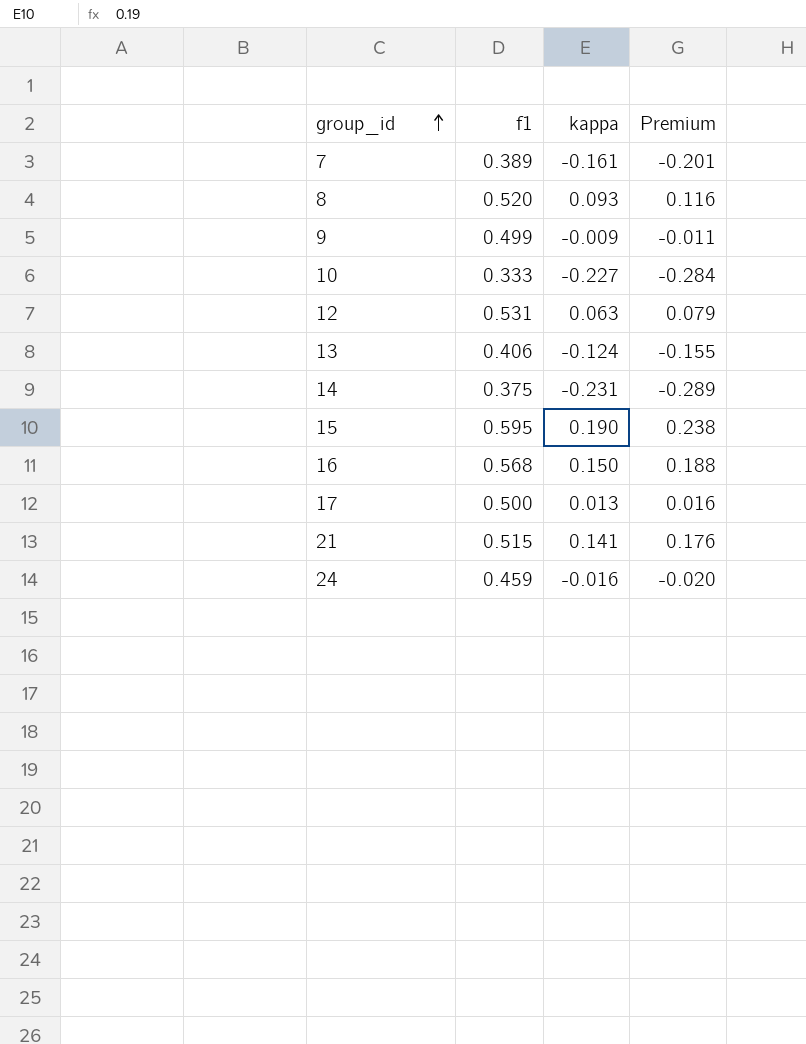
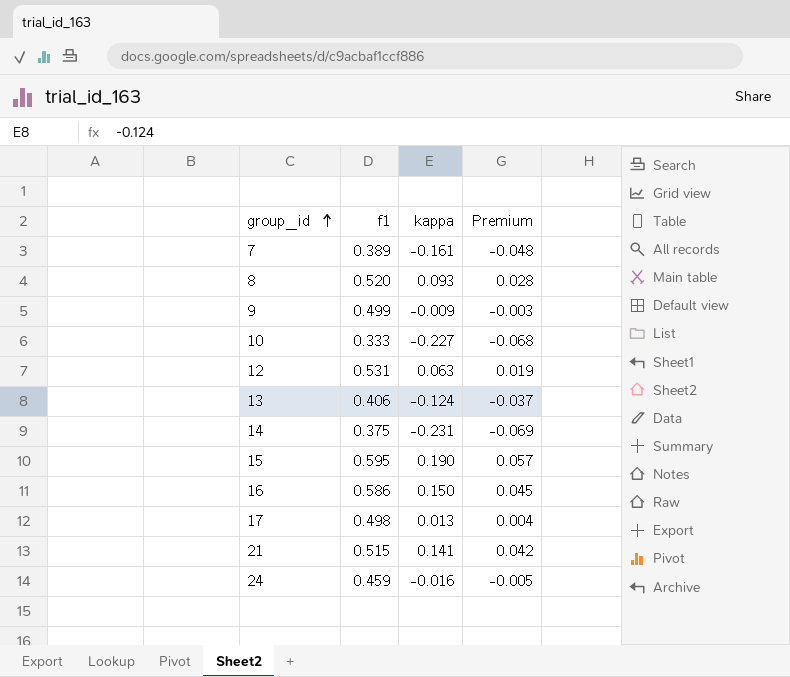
column Premium | formula: [kappa] * 1.25 -> [kappa] * 0.3
16 | f1: 0.568 -> 0.586
17 | f1: 0.500 -> 0.498

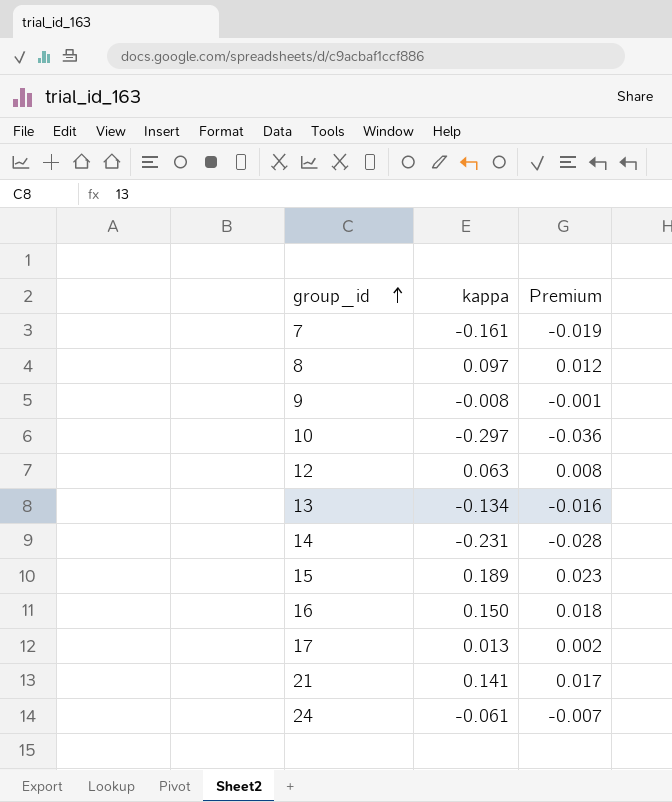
column f1 | position: 2 -> none
column Premium | formula: [kappa] * 0.3 -> [kappa] * 0.12
8 | kappa: 0.093 -> 0.097
9 | kappa: -0.009 -> -0.008
10 | kappa: -0.227 -> -0.297
13 | kappa: -0.124 -> -0.134
15 | kappa: 0.190 -> 0.189
24 | kappa: -0.016 -> -0.061

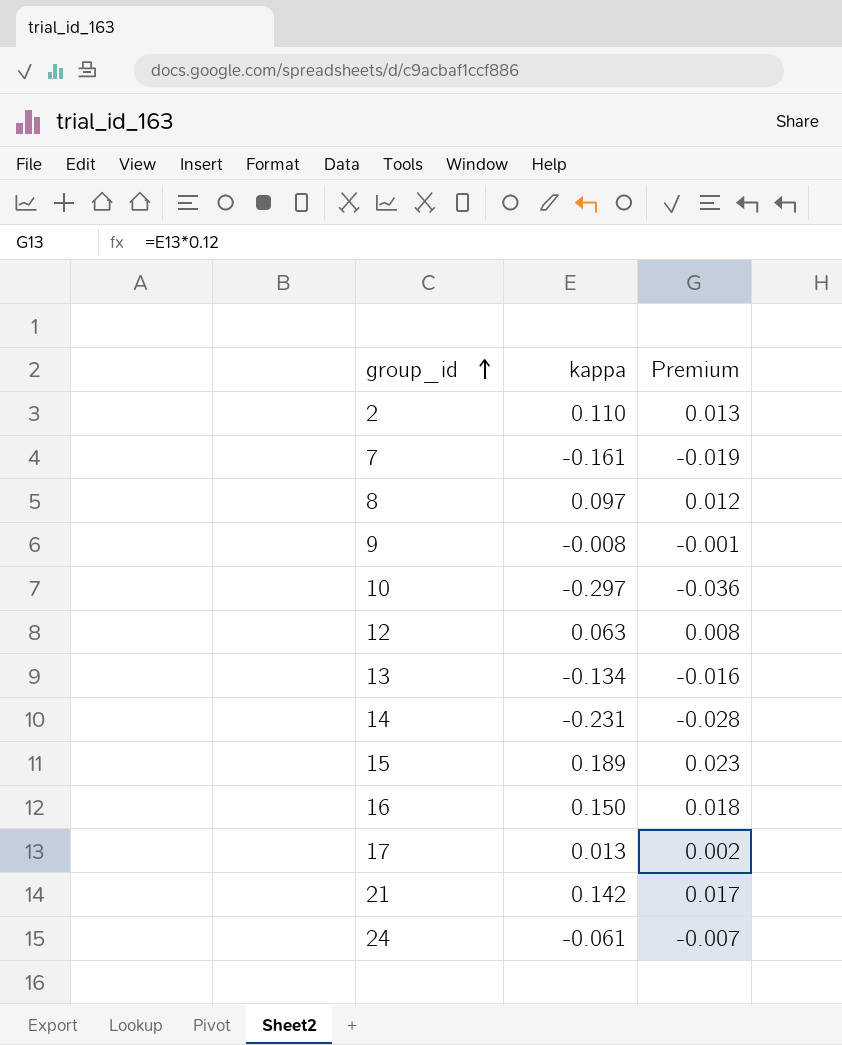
row 2: none -> 0.110 | 0.013
21 | kappa: 0.141 -> 0.142

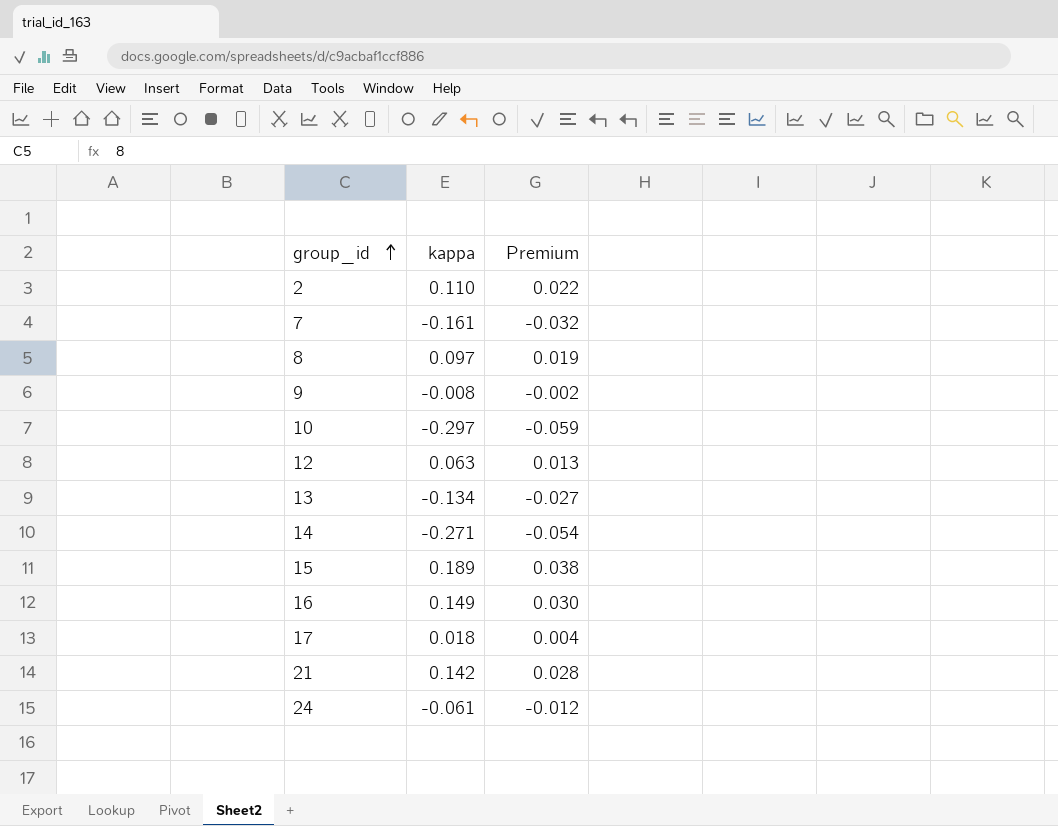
column Premium | formula: [kappa] * 0.12 -> [kappa] * 0.2
14 | kappa: -0.231 -> -0.271
16 | kappa: 0.150 -> 0.149
17 | kappa: 0.013 -> 0.018

